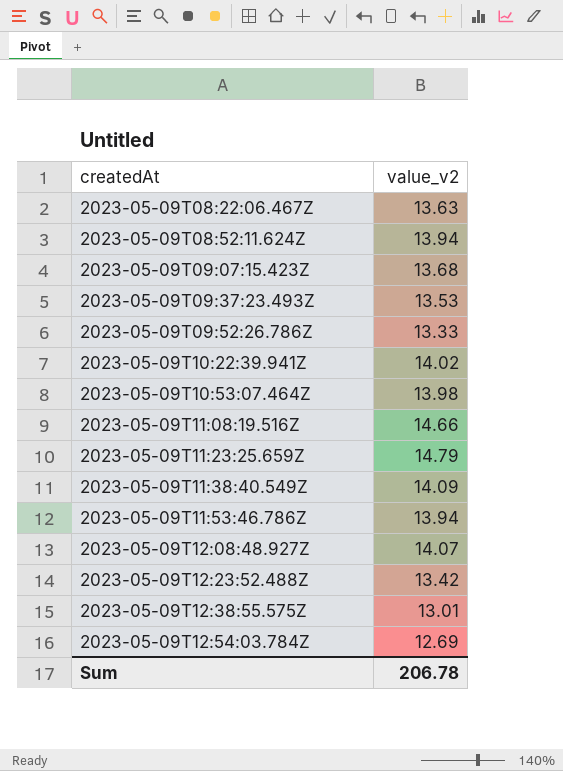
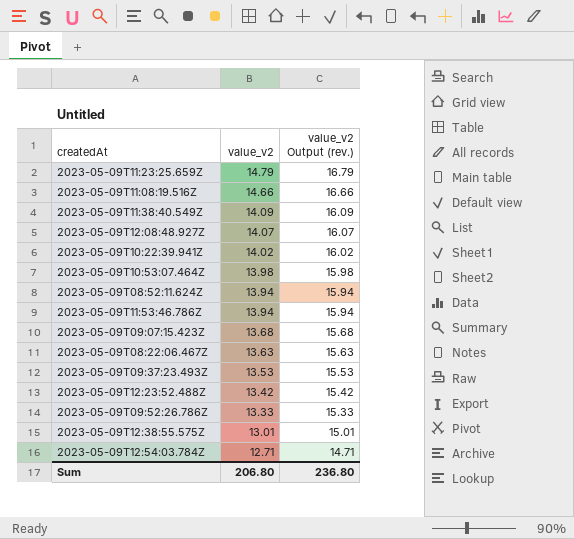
row order: createdAt ascending -> value_v2 descending
column value_v2 Output (rev.) | formula: none -> [value_v2] + 2
2023-05-09T12:54:03.784Z | value_v2: 12.69 -> 12.71
Sum | value_v2: 206.78 -> 206.80

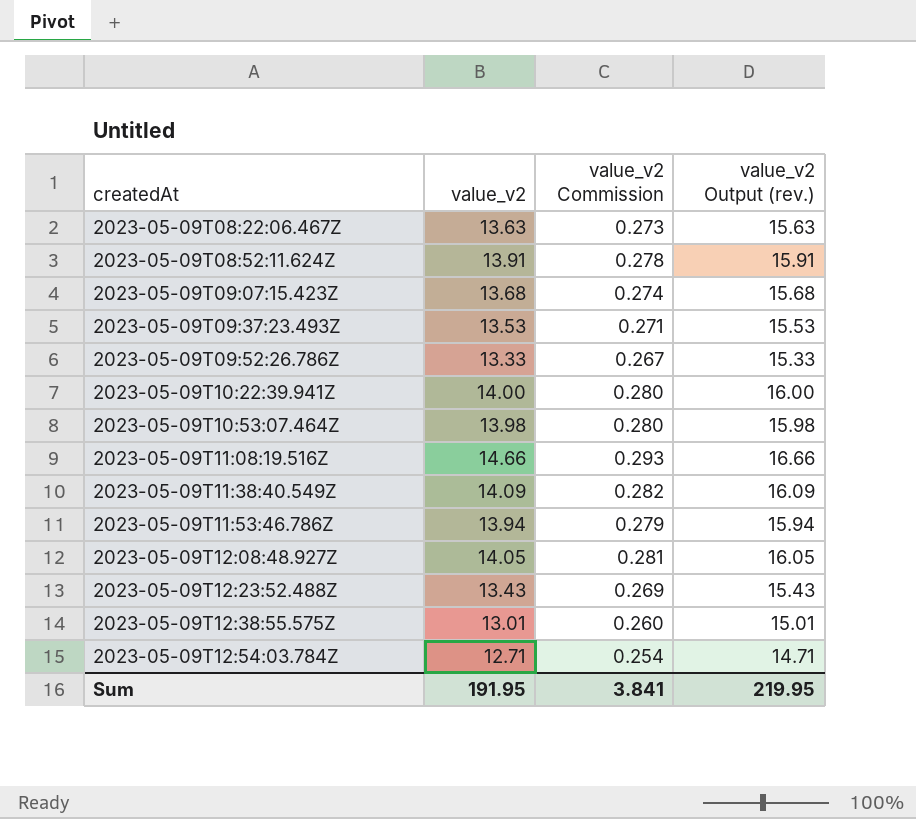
row order: value_v2 descending -> createdAt ascending
column value_v2 Commission | formula: none -> [value_v2] * 0.02
row 2023-05-09T11:23:25.659Z: 14.79 | 16.79 -> none
2023-05-09T08:52:11.624Z | value_v2: 13.94 -> 13.91
2023-05-09T08:52:11.624Z | value_v2 Output (rev.): 15.94 -> 15.91
2023-05-09T10:22:39.941Z | value_v2: 14.02 -> 14.00
2023-05-09T10:22:39.941Z | value_v2 Output (rev.): 16.02 -> 16.00
2023-05-09T12:08:48.927Z | value_v2: 14.07 -> 14.05
2023-05-09T12:08:48.927Z | value_v2 Output (rev.): 16.07 -> 16.05
2023-05-09T12:23:52.488Z | value_v2: 13.42 -> 13.43
2023-05-09T12:23:52.488Z | value_v2 Output (rev.): 15.42 -> 15.43
Sum | value_v2: 206.80 -> 191.95
Sum | value_v2 Output (rev.): 236.80 -> 219.95

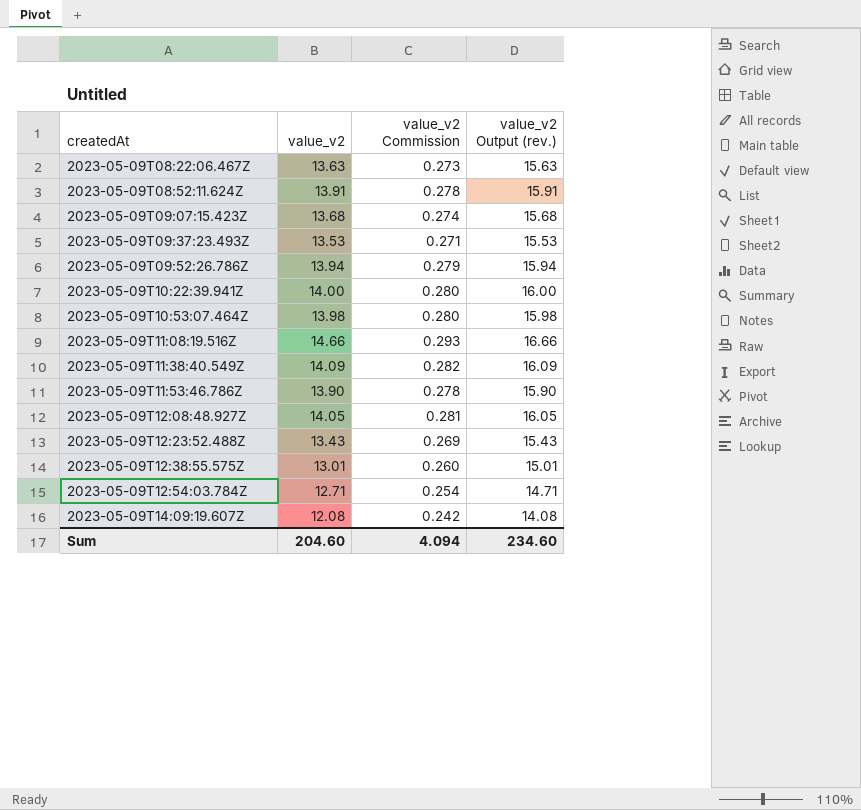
2023-05-09T09:52:26.786Z | value_v2: 13.33 -> 13.94
2023-05-09T09:52:26.786Z | value_v2 Commission: 0.267 -> 0.279
2023-05-09T09:52:26.786Z | value_v2 Output (rev.): 15.33 -> 15.94
2023-05-09T11:53:46.786Z | value_v2: 13.94 -> 13.90
2023-05-09T11:53:46.786Z | value_v2 Commission: 0.279 -> 0.278
2023-05-09T11:53:46.786Z | value_v2 Output (rev.): 15.94 -> 15.90
row 2023-05-09T14:09:19.607Z: none -> 12.08 | 0.242 | 14.08
Sum | value_v2: 191.95 -> 204.60
Sum | value_v2 Commission: 3.841 -> 4.094
Sum | value_v2 Output (rev.): 219.95 -> 234.60

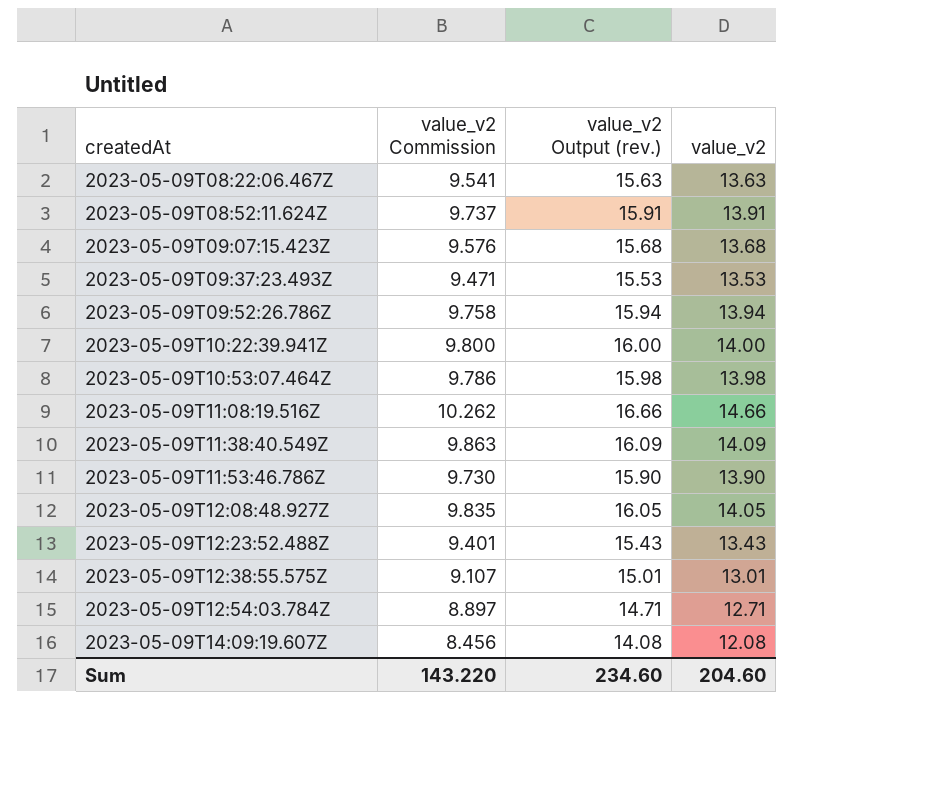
column value_v2 Commission | formula: [value_v2] * 0.02 -> [value_v2] * 0.7
column value_v2 | position: 2 -> 4
Sum | value_v2 Commission: 4.094 -> 143.220

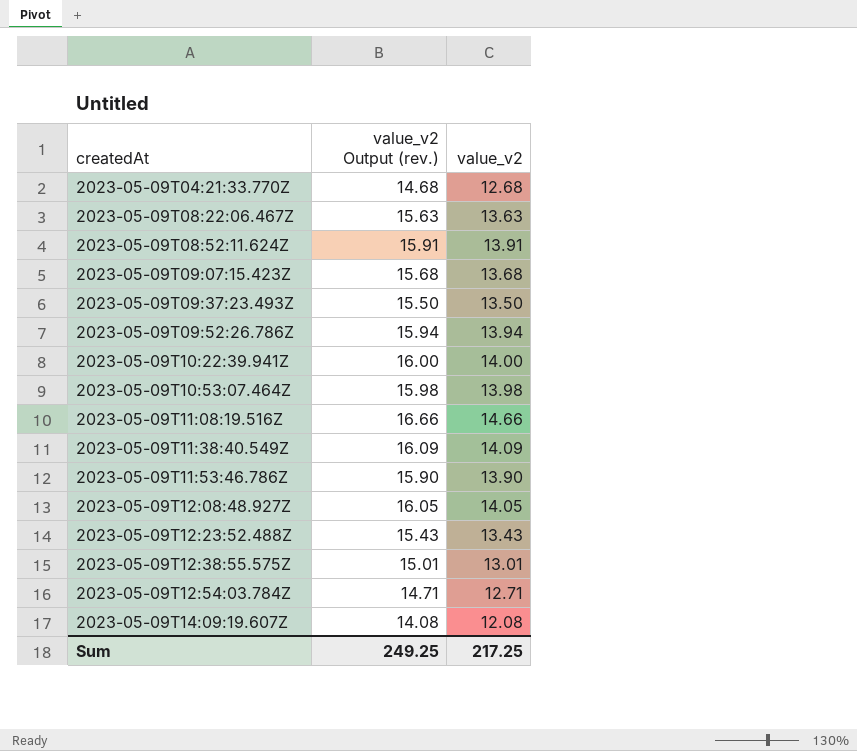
column value_v2 Commission | formula: [value_v2] * 0.7 -> none
row 2023-05-09T04:21:33.770Z: none -> 14.68 | 12.68
2023-05-09T09:37:23.493Z | value_v2 Output (rev.): 15.53 -> 15.50
2023-05-09T09:37:23.493Z | value_v2: 13.53 -> 13.50
Sum | value_v2 Output (rev.): 234.60 -> 249.25
Sum | value_v2: 204.60 -> 217.25

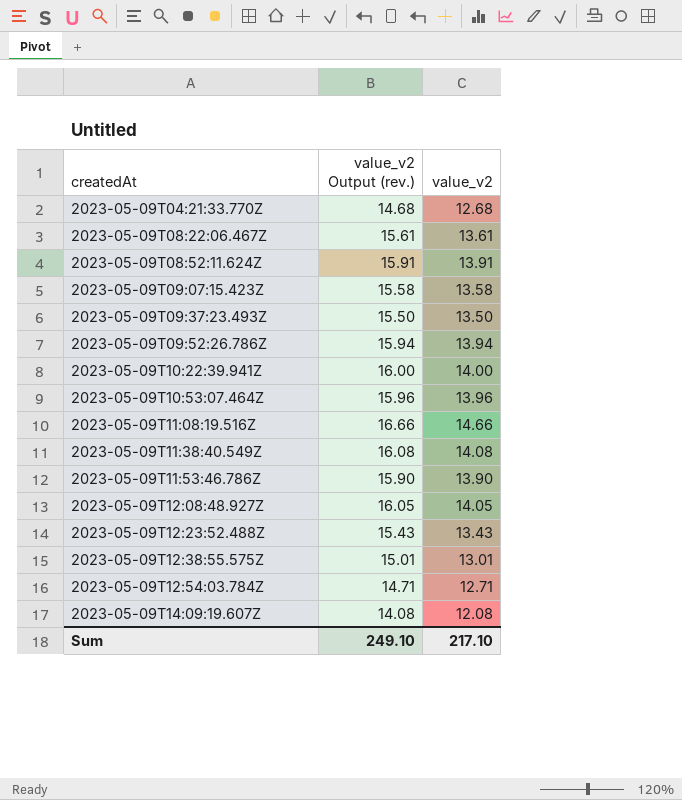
2023-05-09T08:22:06.467Z | value_v2 Output (rev.): 15.63 -> 15.61
2023-05-09T08:22:06.467Z | value_v2: 13.63 -> 13.61
2023-05-09T09:07:15.423Z | value_v2 Output (rev.): 15.68 -> 15.58
2023-05-09T09:07:15.423Z | value_v2: 13.68 -> 13.58
2023-05-09T10:53:07.464Z | value_v2 Output (rev.): 15.98 -> 15.96
2023-05-09T10:53:07.464Z | value_v2: 13.98 -> 13.96
2023-05-09T11:38:40.549Z | value_v2 Output (rev.): 16.09 -> 16.08
2023-05-09T11:38:40.549Z | value_v2: 14.09 -> 14.08
Sum | value_v2 Output (rev.): 249.25 -> 249.10
Sum | value_v2: 217.25 -> 217.10

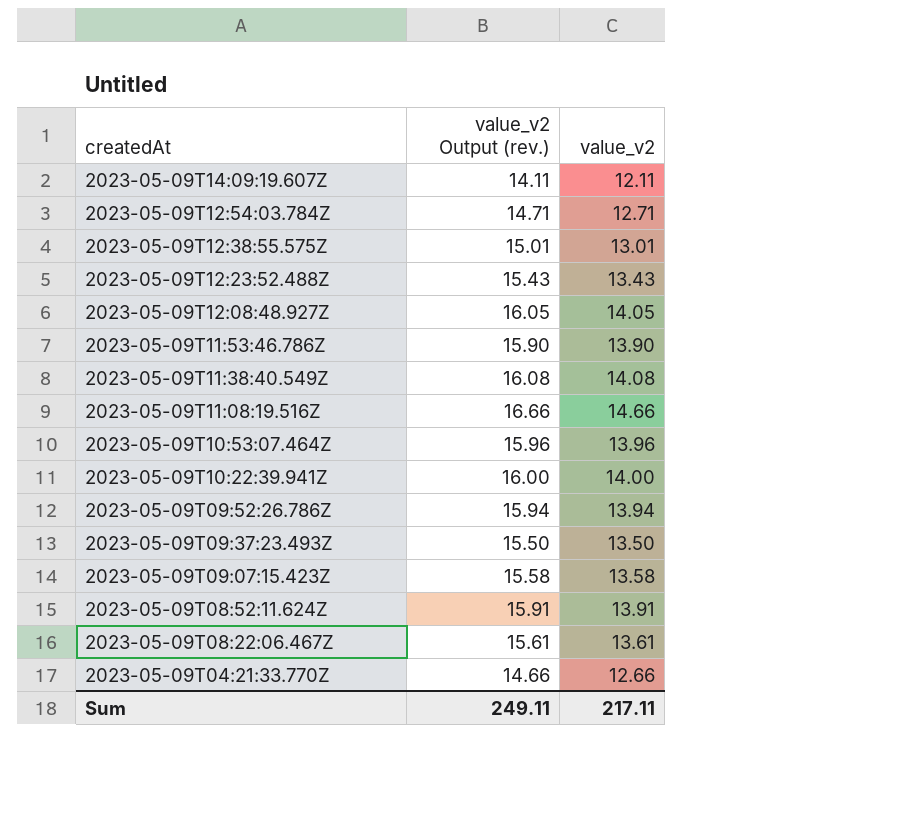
row order: createdAt ascending -> createdAt descending
2023-05-09T14:09:19.607Z | value_v2 Output (rev.): 14.08 -> 14.11
2023-05-09T14:09:19.607Z | value_v2: 12.08 -> 12.11
2023-05-09T04:21:33.770Z | value_v2 Output (rev.): 14.68 -> 14.66
2023-05-09T04:21:33.770Z | value_v2: 12.68 -> 12.66
Sum | value_v2 Output (rev.): 249.10 -> 249.11
Sum | value_v2: 217.10 -> 217.11

